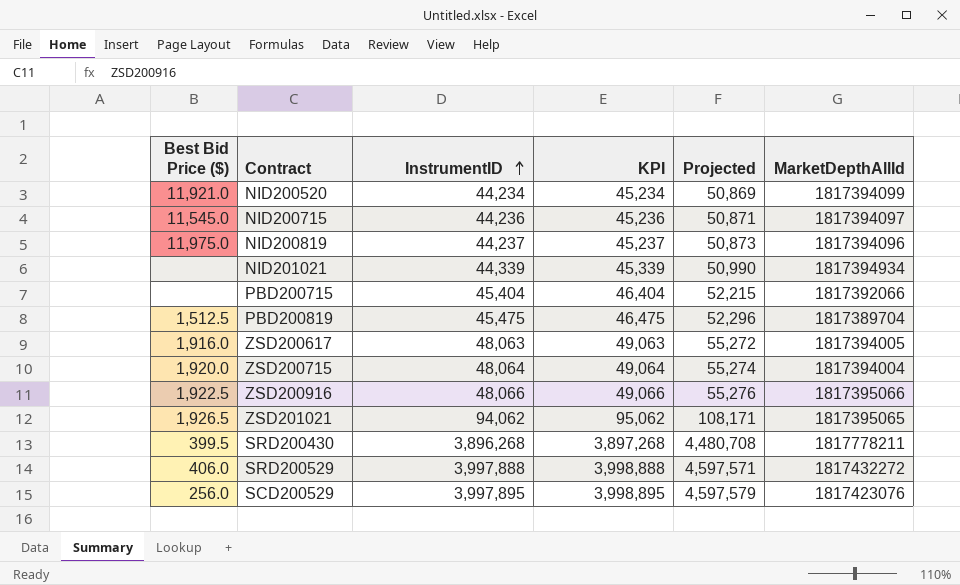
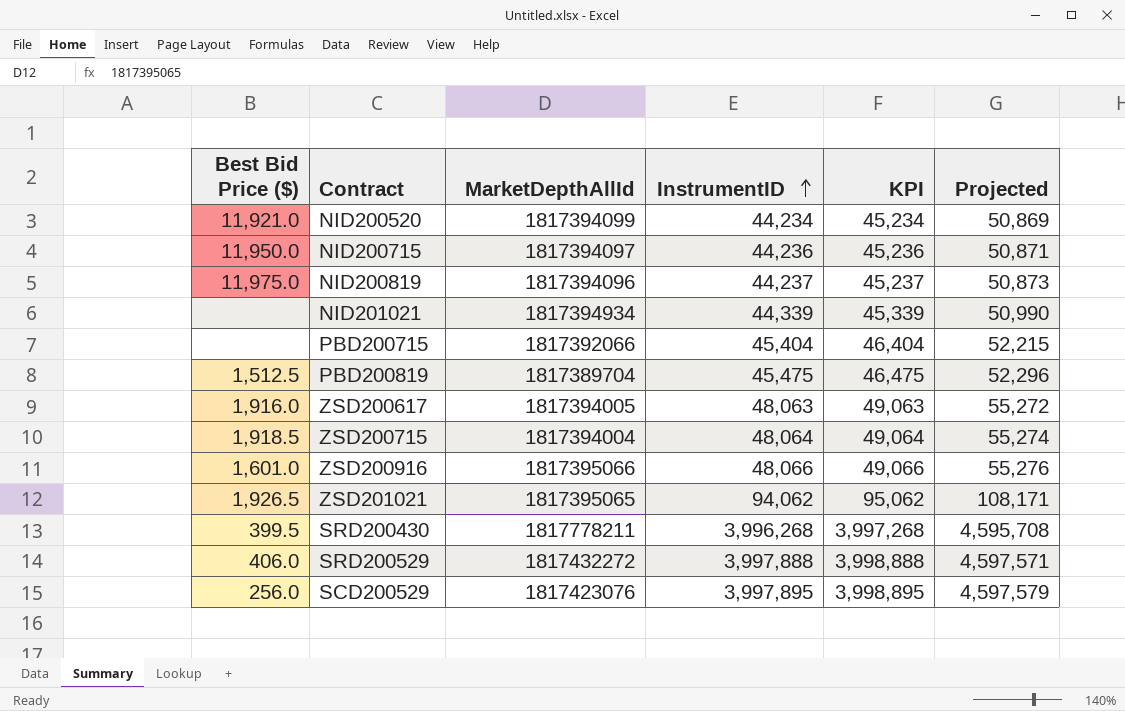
column MarketDepthAllId | position: 6 -> 3
NID200715 | Best Bid Price ($): 11,545.0 -> 11,950.0
ZSD200715 | Best Bid Price ($): 1,920.0 -> 1,918.5
ZSD200916 | Best Bid Price ($): 1,922.5 -> 1,601.0
SRD200430 | InstrumentID: 3,896,268 -> 3,996,268
SRD200430 | KPI: 3,897,268 -> 3,997,268
SRD200430 | Projected: 4,480,708 -> 4,595,708

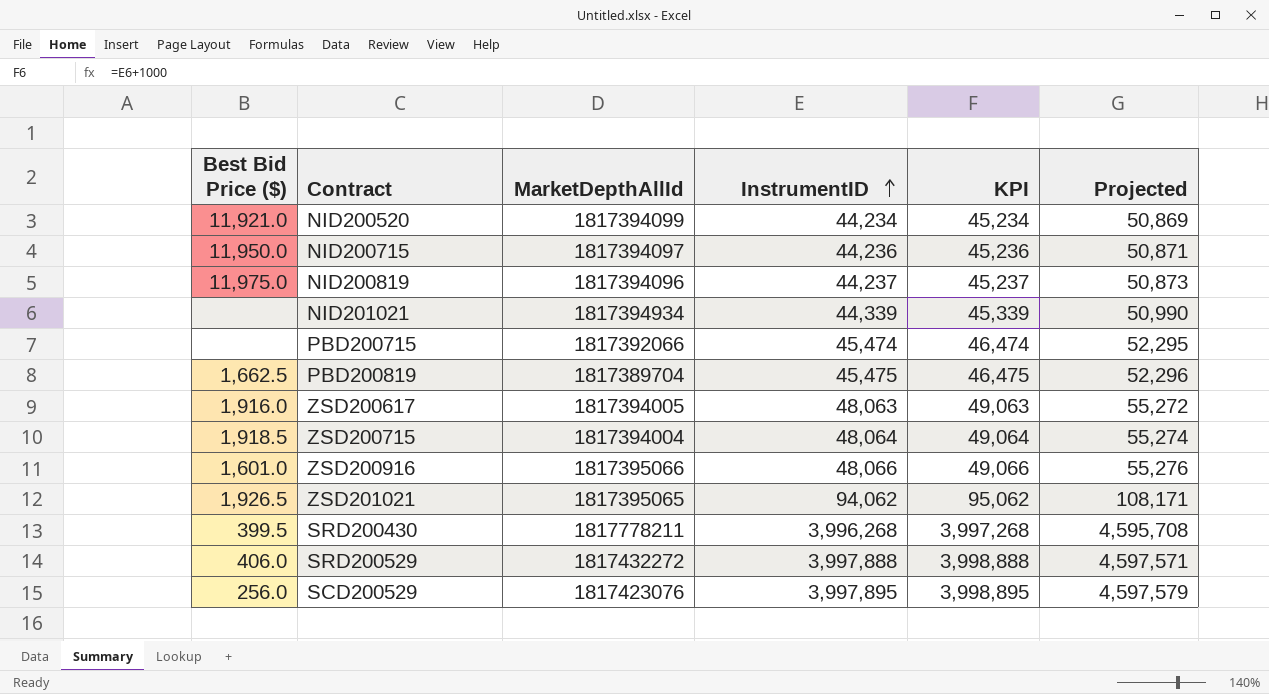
PBD200715 | InstrumentID: 45,404 -> 45,474
PBD200715 | KPI: 46,404 -> 46,474
PBD200715 | Projected: 52,215 -> 52,295
PBD200819 | Best Bid Price ($): 1,512.5 -> 1,662.5

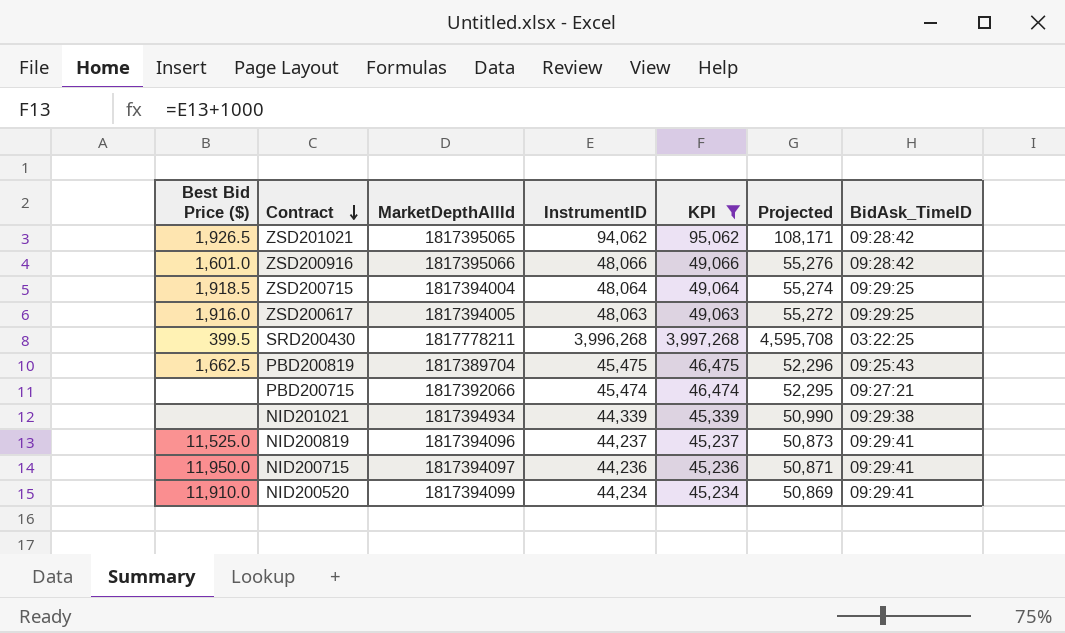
filter: none -> KPI <= 3,997,268
row order: InstrumentID ascending -> Contract descending
column BidAsk_TimeID | position: none -> 7
NID200819 | Best Bid Price ($): 11,975.0 -> 11,525.0
NID200520 | Best Bid Price ($): 11,921.0 -> 11,910.0

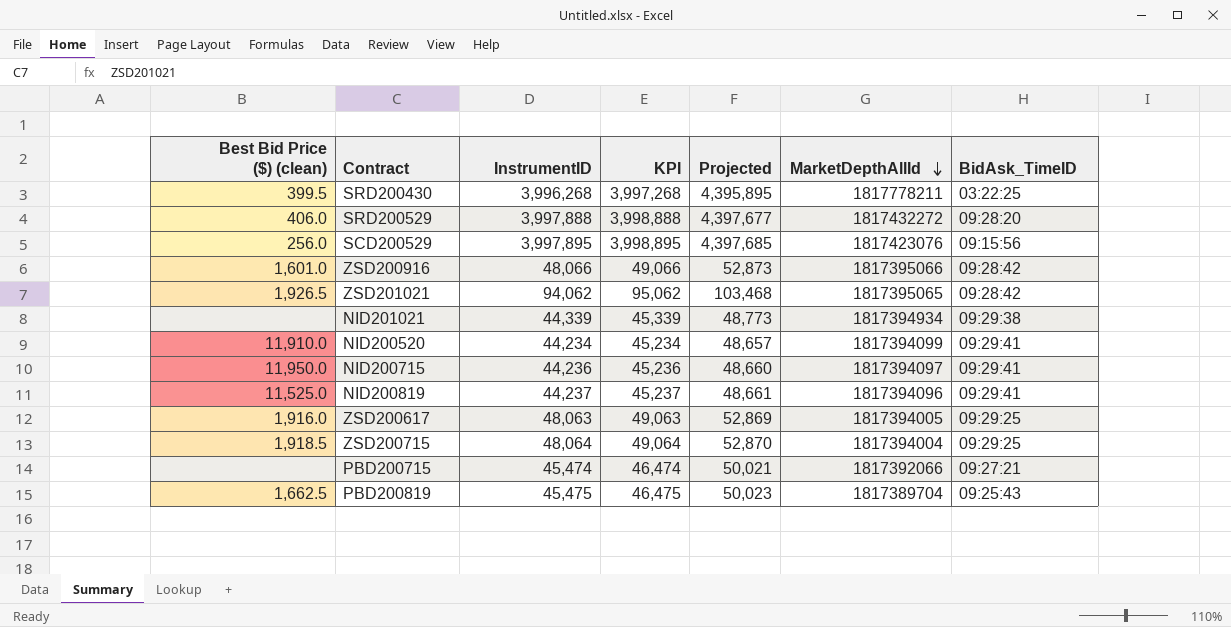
filter: KPI <= 3,997,268 -> none
row order: Contract descending -> MarketDepthAllId descending
column name: Best Bid Price ($) -> Best Bid Price ($) (clean)
column Projected | formula: [InstrumentID] * 1.15 -> [InstrumentID] * 1.1
column MarketDepthAllId | position: 3 -> 6

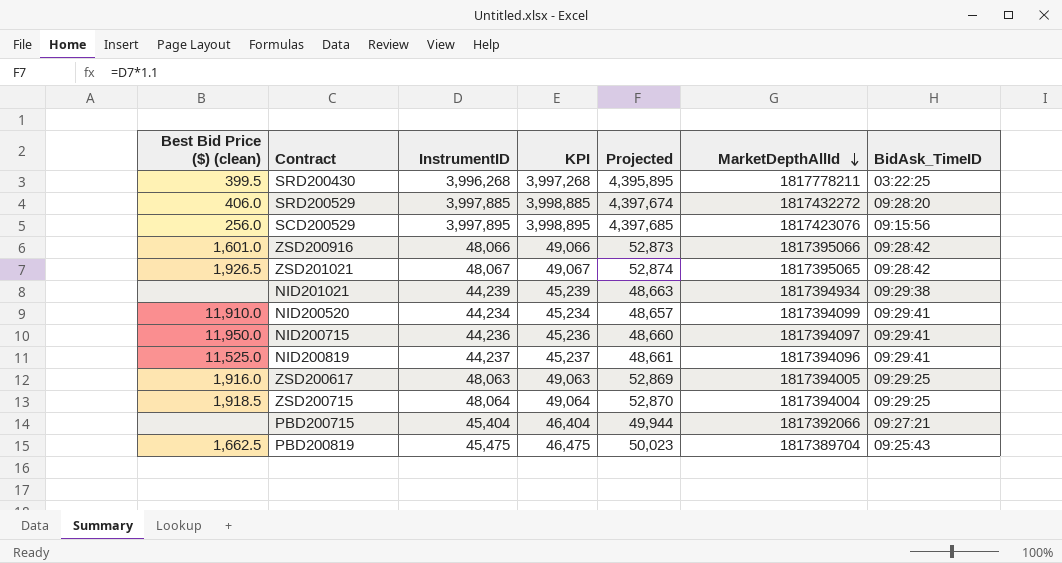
SRD200529 | InstrumentID: 3,997,888 -> 3,997,885
SRD200529 | KPI: 3,998,888 -> 3,998,885
SRD200529 | Projected: 4,397,677 -> 4,397,674
ZSD201021 | InstrumentID: 94,062 -> 48,067
ZSD201021 | KPI: 95,062 -> 49,067
ZSD201021 | Projected: 103,468 -> 52,874
NID201021 | InstrumentID: 44,339 -> 44,239
NID201021 | KPI: 45,339 -> 45,239
NID201021 | Projected: 48,773 -> 48,663
PBD200715 | InstrumentID: 45,474 -> 45,404
PBD200715 | KPI: 46,474 -> 46,404
PBD200715 | Projected: 50,021 -> 49,944

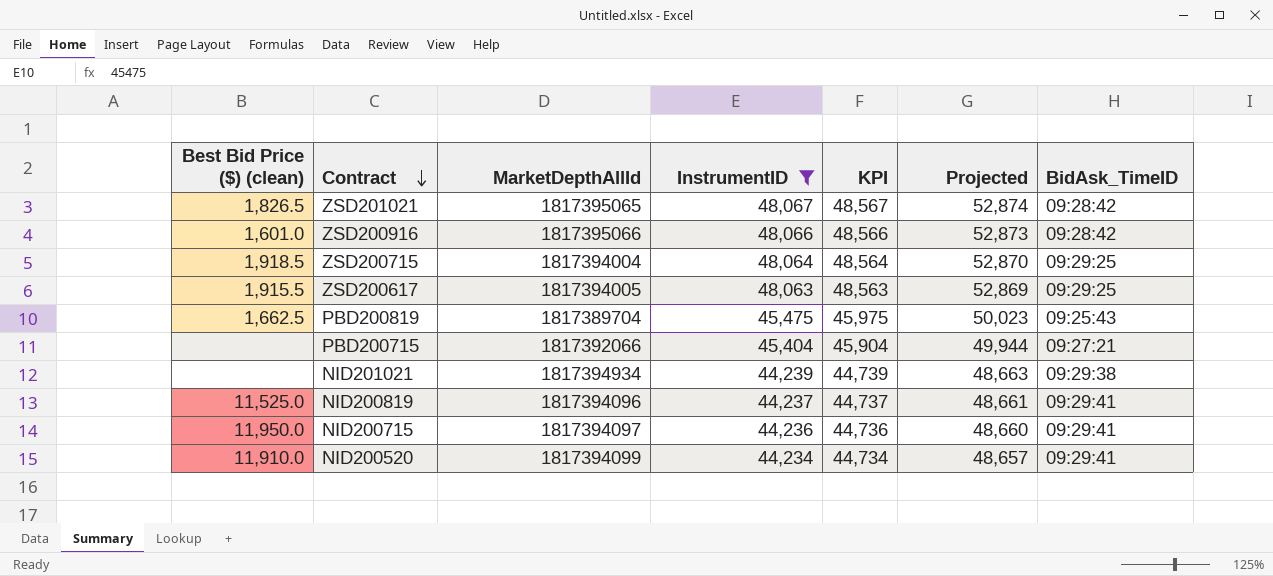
filter: none -> InstrumentID <= 48,067
row order: MarketDepthAllId descending -> Contract descending
column MarketDepthAllId | position: 6 -> 3
column KPI | formula: [InstrumentID] + 1000 -> [InstrumentID] + 500
ZSD201021 | Best Bid Price ($) (clean): 1,926.5 -> 1,826.5
ZSD200617 | Best Bid Price ($) (clean): 1,916.0 -> 1,915.5

